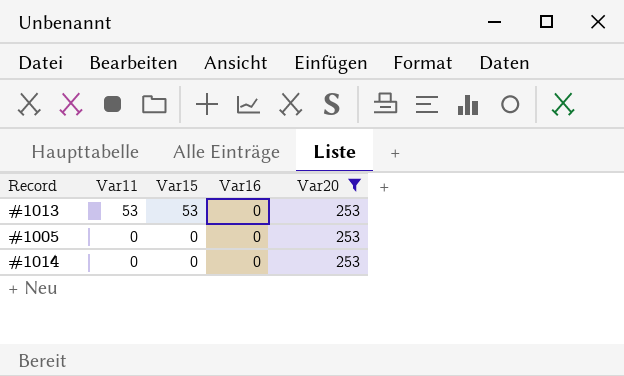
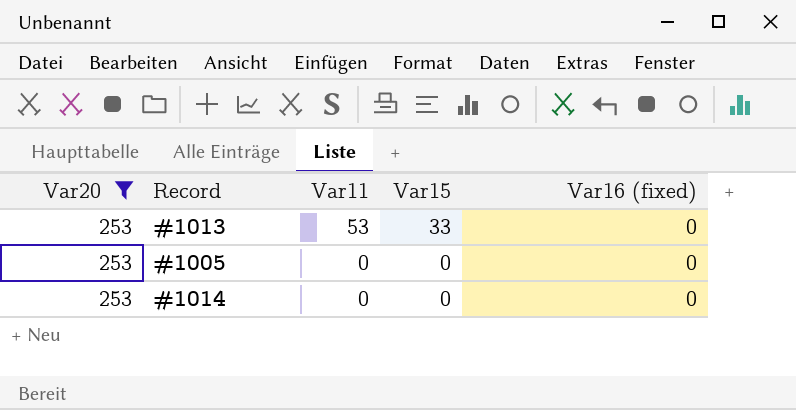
column Var20 | position: 5 -> 1
column name: Var16 -> Var16 (fixed)
#1013 | Var15: 53 -> 33

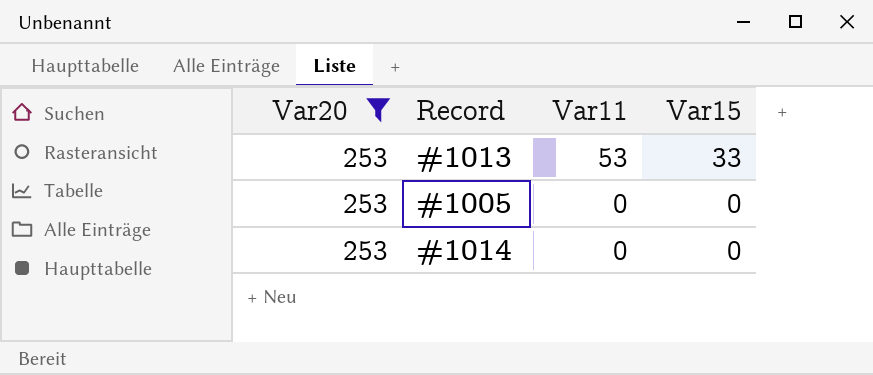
column Var16 (fixed) | position: 5 -> none

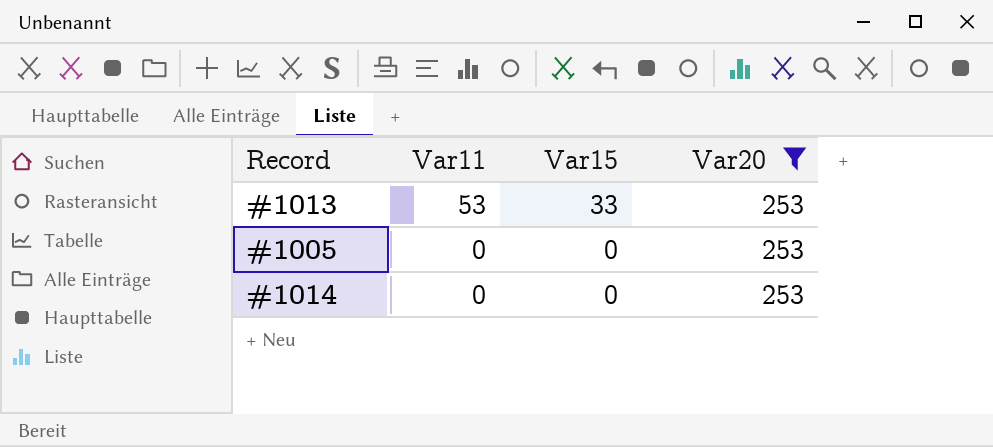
column Var20 | position: 1 -> 4

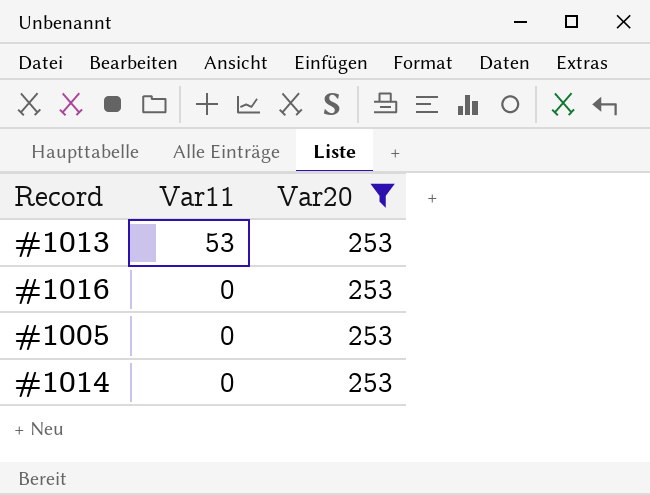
column Var15 | position: 3 -> none
row #1016: none -> 0 | 253

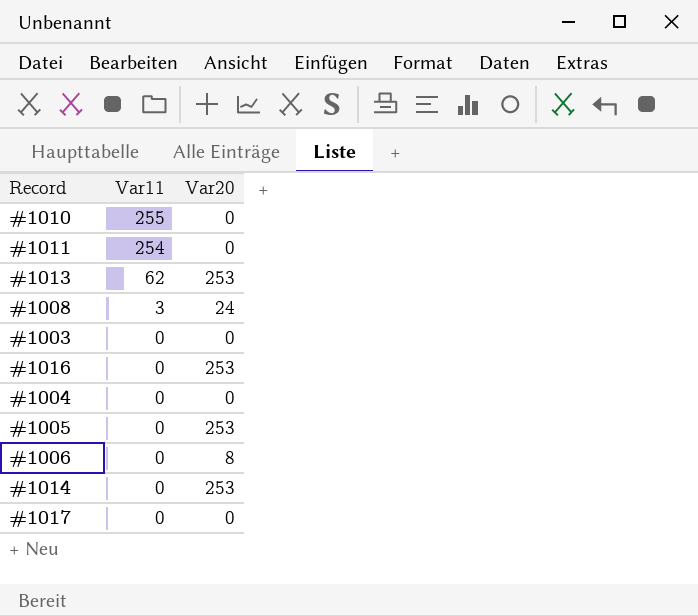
filter: Var20 = 253 -> none
#1013 | Var11: 53 -> 62

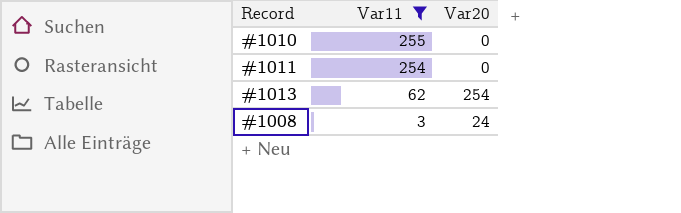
filter: none -> Var11 != 0
#1013 | Var20: 253 -> 254

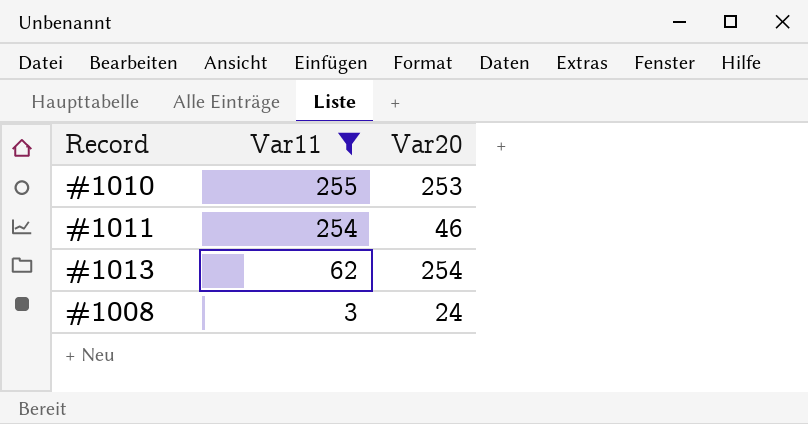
#1010 | Var20: 0 -> 253
#1011 | Var20: 0 -> 46

